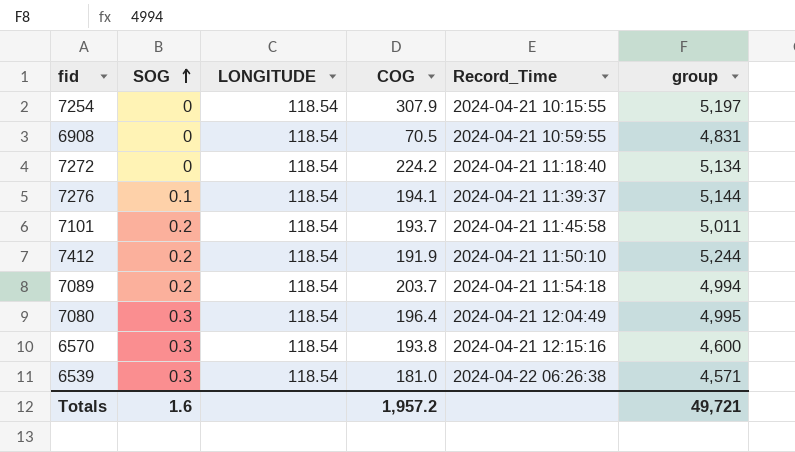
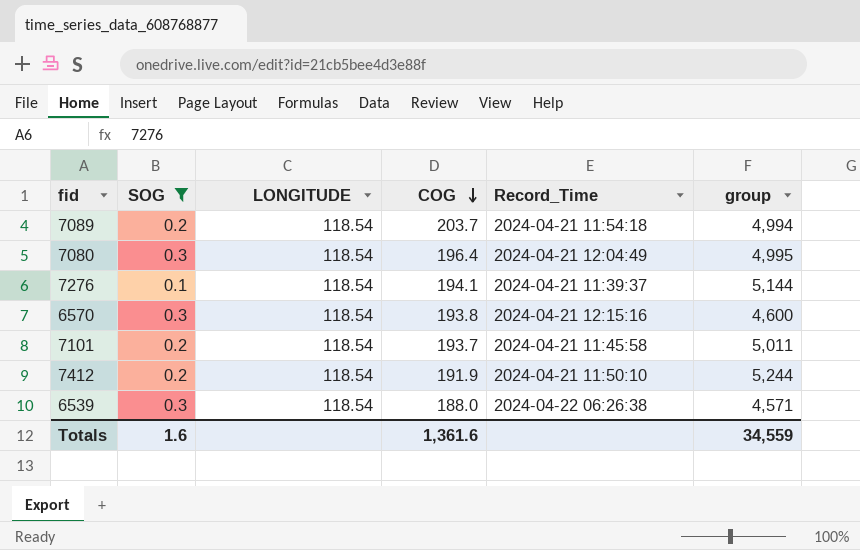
filter: none -> SOG != 0
row order: SOG ascending -> COG descending
6539 | COG: 181.0 -> 188.0
Totals | COG: 1,957.2 -> 1,361.6
Totals | group: 49,721 -> 34,559

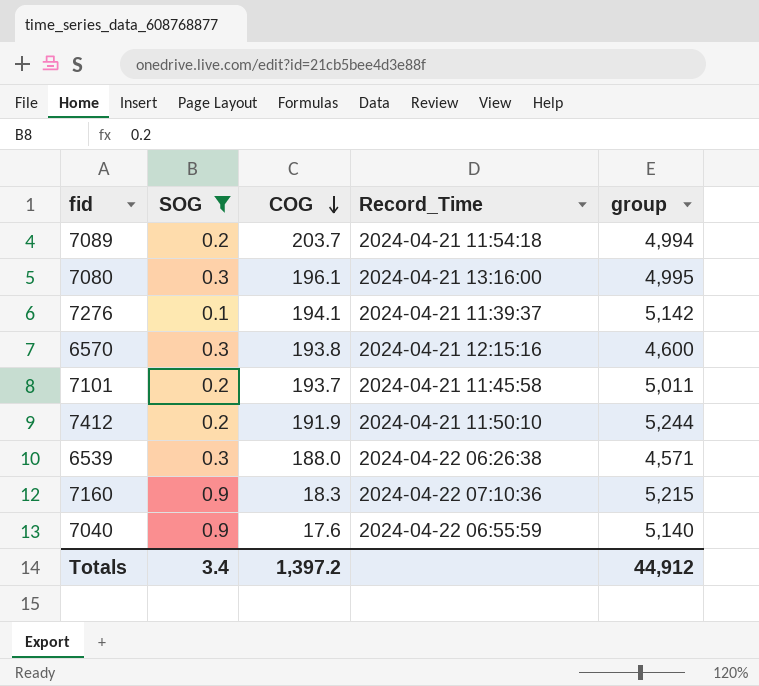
column LONGITUDE | position: 3 -> none
7080 | COG: 196.4 -> 196.1
7080 | Record_Time: 2024-04-21 12:04:49 -> 2024-04-21 13:16:00
7276 | group: 5,144 -> 5,142
row 7160: none -> 0.9 | 18.3 | 2024-04-22 07:10:36 | 5,215
row 7040: none -> 0.9 | 17.6 | 2024-04-22 06:55:59 | 5,140
Totals | SOG: 1.6 -> 3.4
Totals | COG: 1,361.6 -> 1,397.2
Totals | group: 34,559 -> 44,912

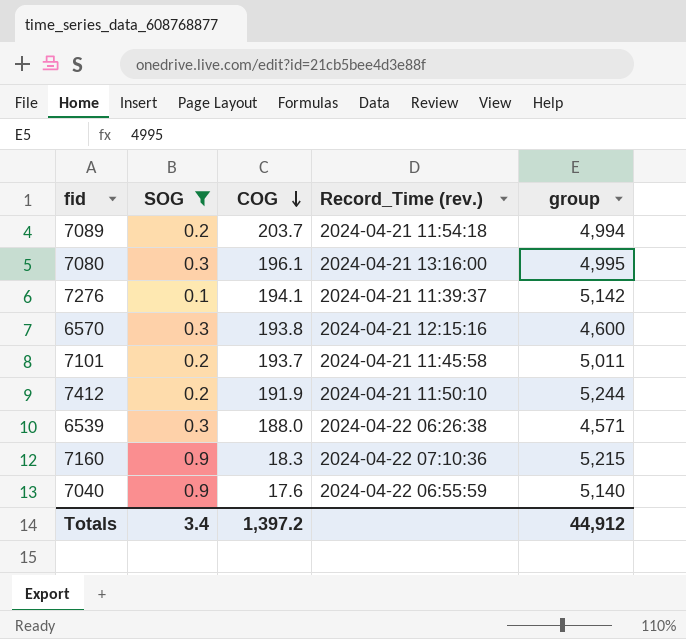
column name: Record_Time -> Record_Time (rev.)

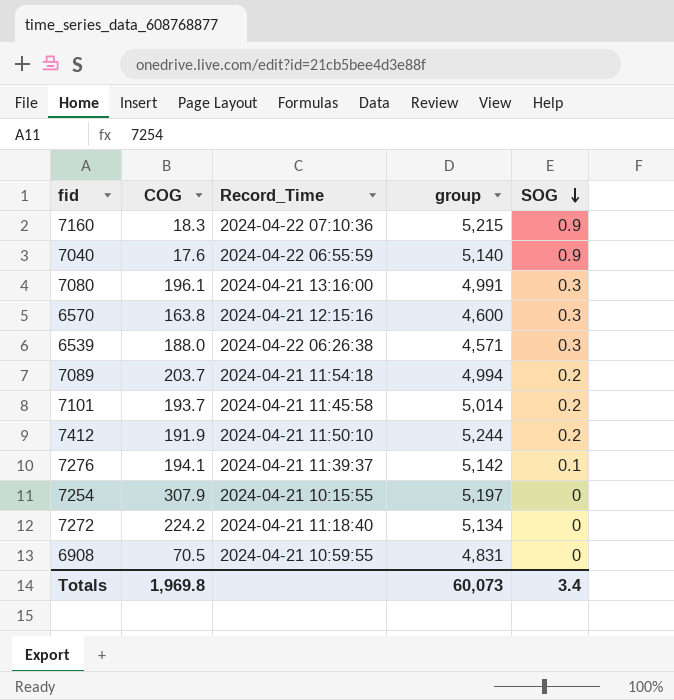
filter: SOG != 0 -> none
row order: COG descending -> SOG descending
column name: Record_Time (rev.) -> Record_Time
column SOG | position: 2 -> 5
7080 | group: 4,995 -> 4,991
6570 | COG: 193.8 -> 163.8
7101 | group: 5,011 -> 5,014
Totals | COG: 1,397.2 -> 1,969.8
Totals | group: 44,912 -> 60,073

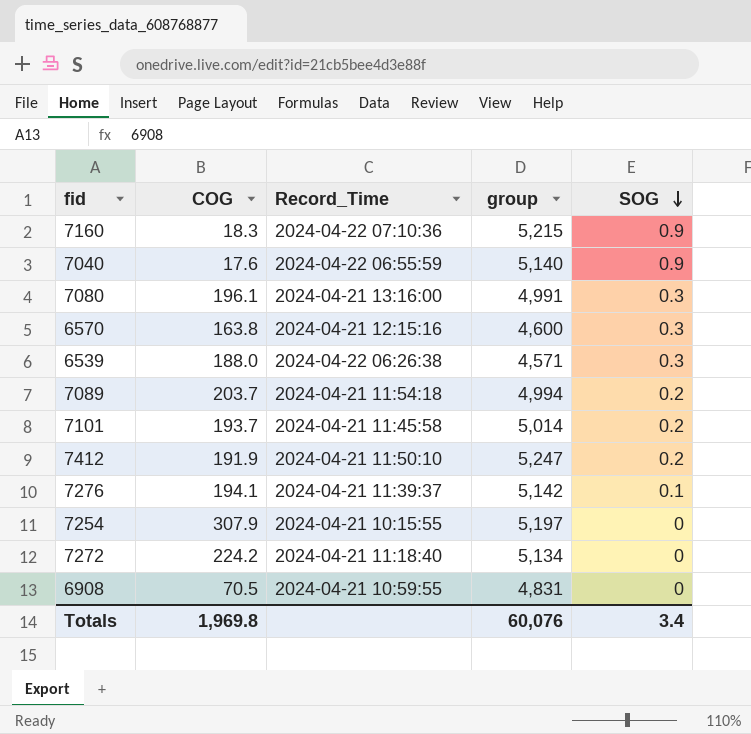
7412 | group: 5,244 -> 5,247
Totals | group: 60,073 -> 60,076

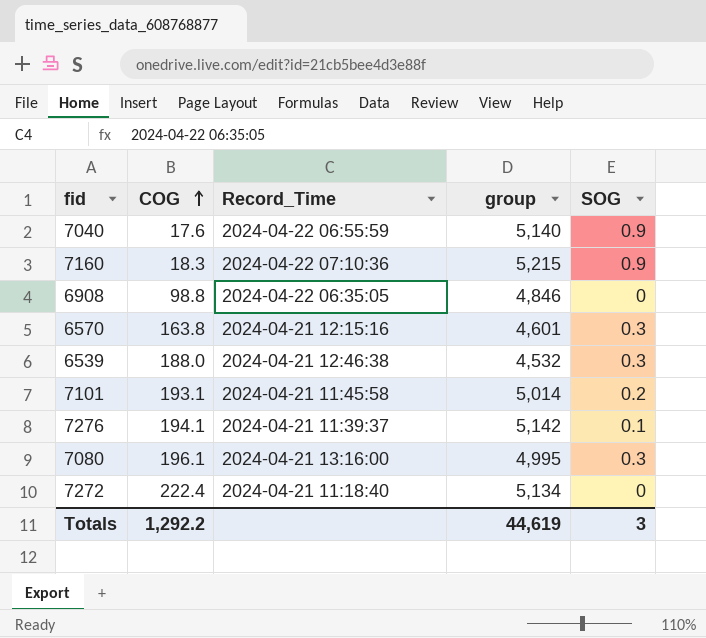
row order: SOG descending -> COG ascending
row 7089: 203.7 | 2024-04-21 11:54:18 | 4,994 | 0.2 -> none
row 7412: 191.9 | 2024-04-21 11:50:10 | 5,247 | 0.2 -> none
row 7254: 307.9 | 2024-04-21 10:15:55 | 5,197 | 0 -> none
6908 | COG: 70.5 -> 98.8
6908 | Record_Time: 2024-04-21 10:59:55 -> 2024-04-22 06:35:05
6908 | group: 4,831 -> 4,846
6570 | group: 4,600 -> 4,601
6539 | Record_Time: 2024-04-22 06:26:38 -> 2024-04-21 12:46:38
6539 | group: 4,571 -> 4,532
7101 | COG: 193.7 -> 193.1
7080 | group: 4,991 -> 4,995
7272 | COG: 224.2 -> 222.4
Totals | COG: 1,969.8 -> 1,292.2
Totals | group: 60,076 -> 44,619
Totals | SOG: 3.4 -> 3

